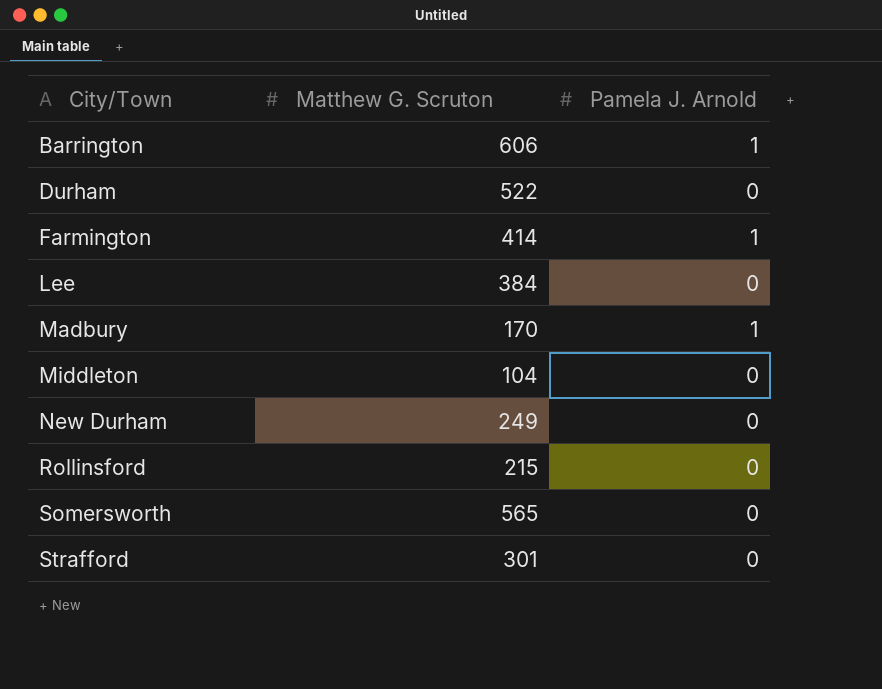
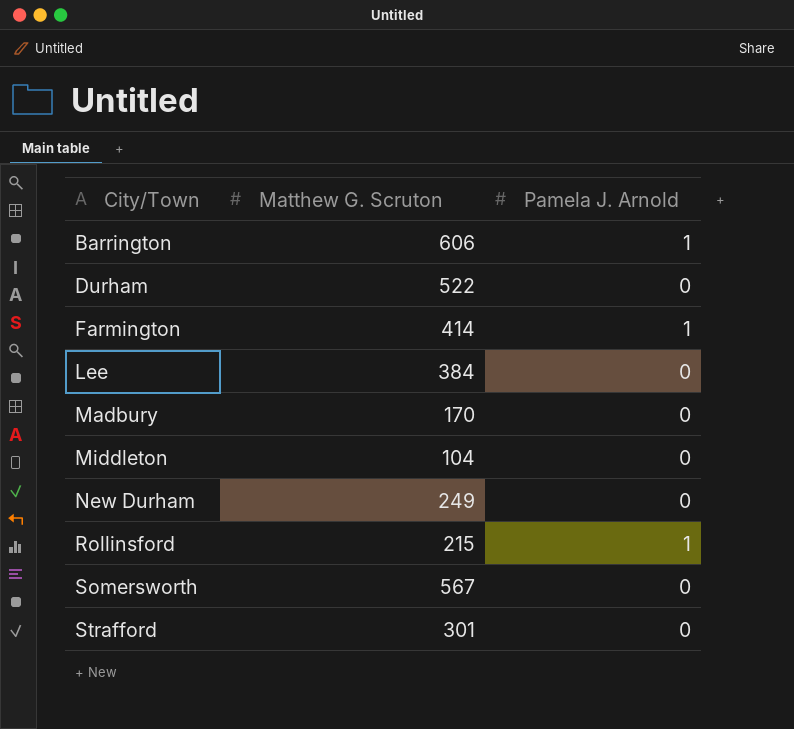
Madbury | Pamela J. Arnold: 1 -> 0
Rollinsford | Pamela J. Arnold: 0 -> 1
Somersworth | Matthew G. Scruton: 565 -> 567

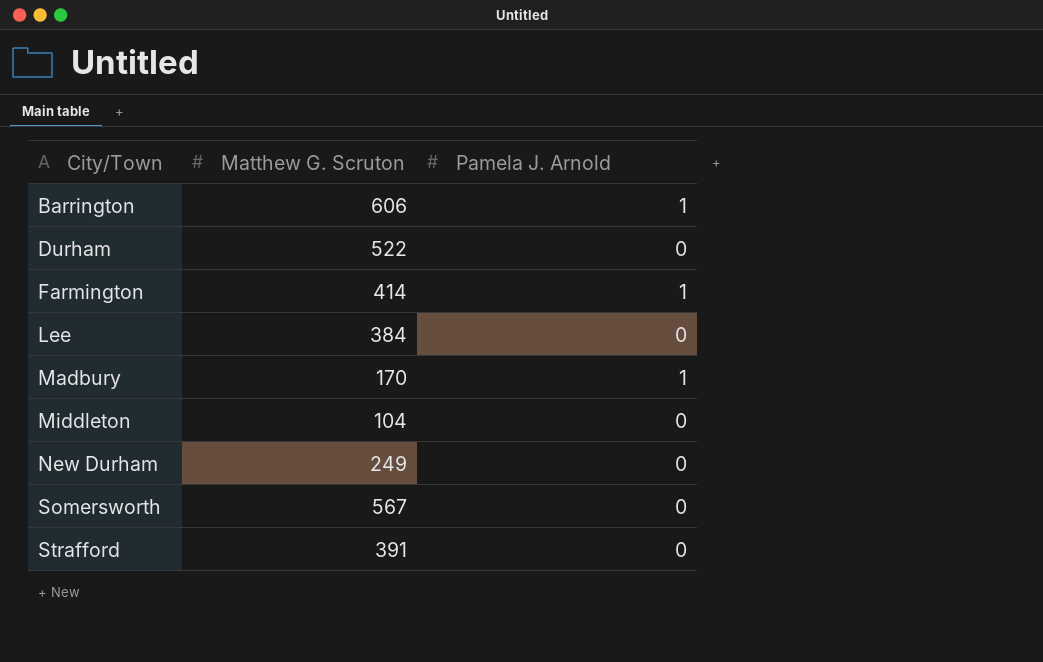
row Rollinsford: 215 | 1 -> none
Madbury | Pamela J. Arnold: 0 -> 1
Strafford | Matthew G. Scruton: 301 -> 391

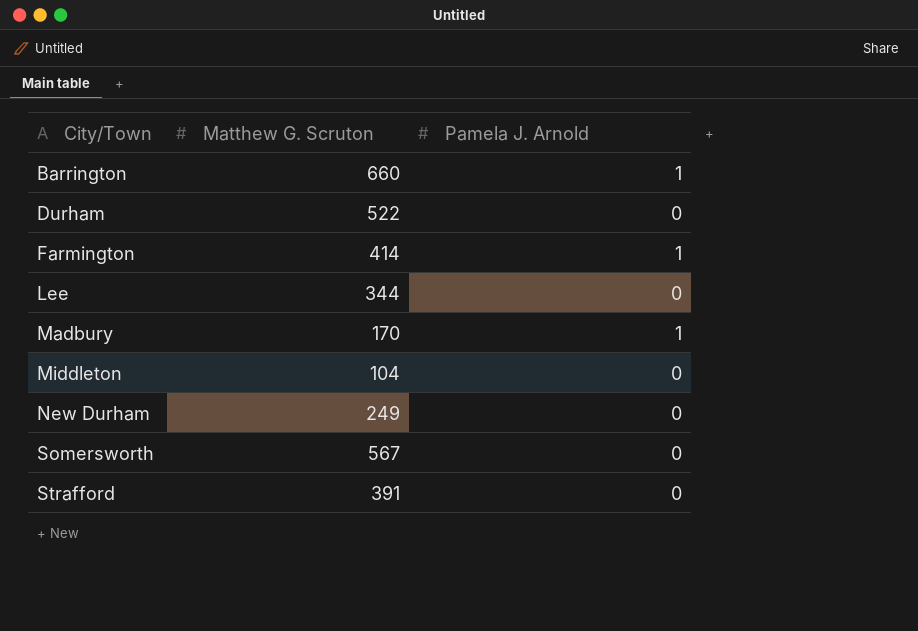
Barrington | Matthew G. Scruton: 606 -> 660
Lee | Matthew G. Scruton: 384 -> 344

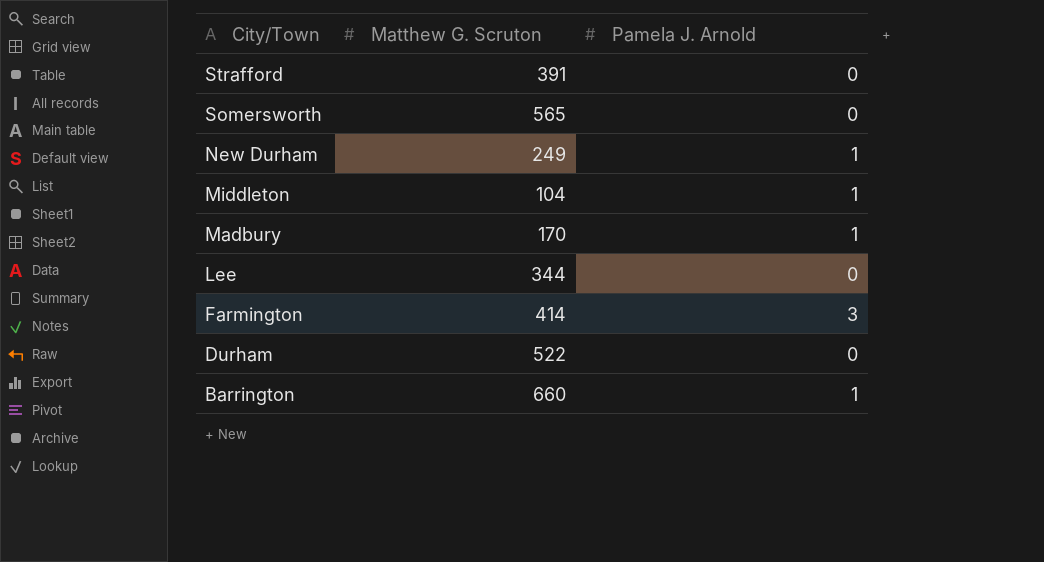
row order: City/Town ascending -> City/Town descending
Somersworth | Matthew G. Scruton: 567 -> 565
New Durham | Pamela J. Arnold: 0 -> 1
Middleton | Pamela J. Arnold: 0 -> 1
Farmington | Pamela J. Arnold: 1 -> 3

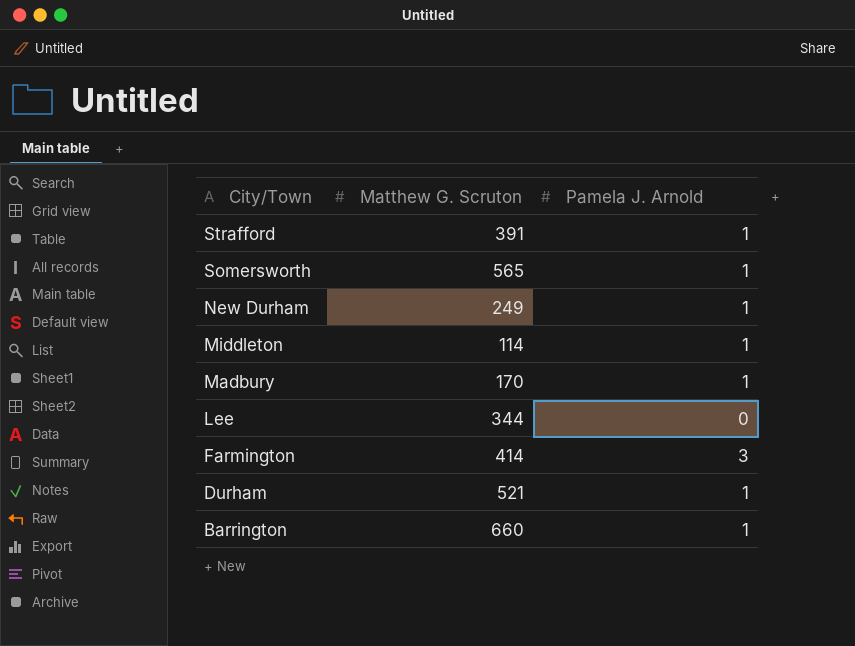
Strafford | Pamela J. Arnold: 0 -> 1
Somersworth | Pamela J. Arnold: 0 -> 1
Middleton | Matthew G. Scruton: 104 -> 114
Durham | Matthew G. Scruton: 522 -> 521
Durham | Pamela J. Arnold: 0 -> 1

